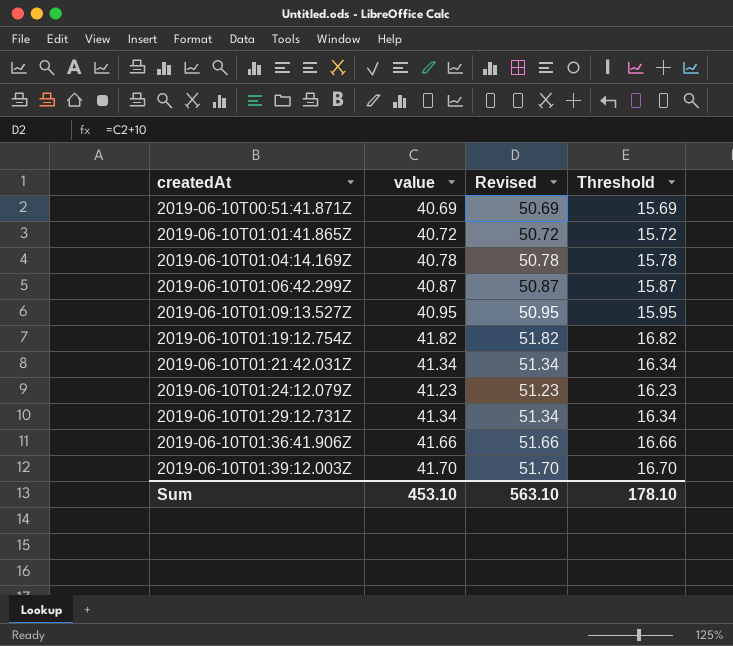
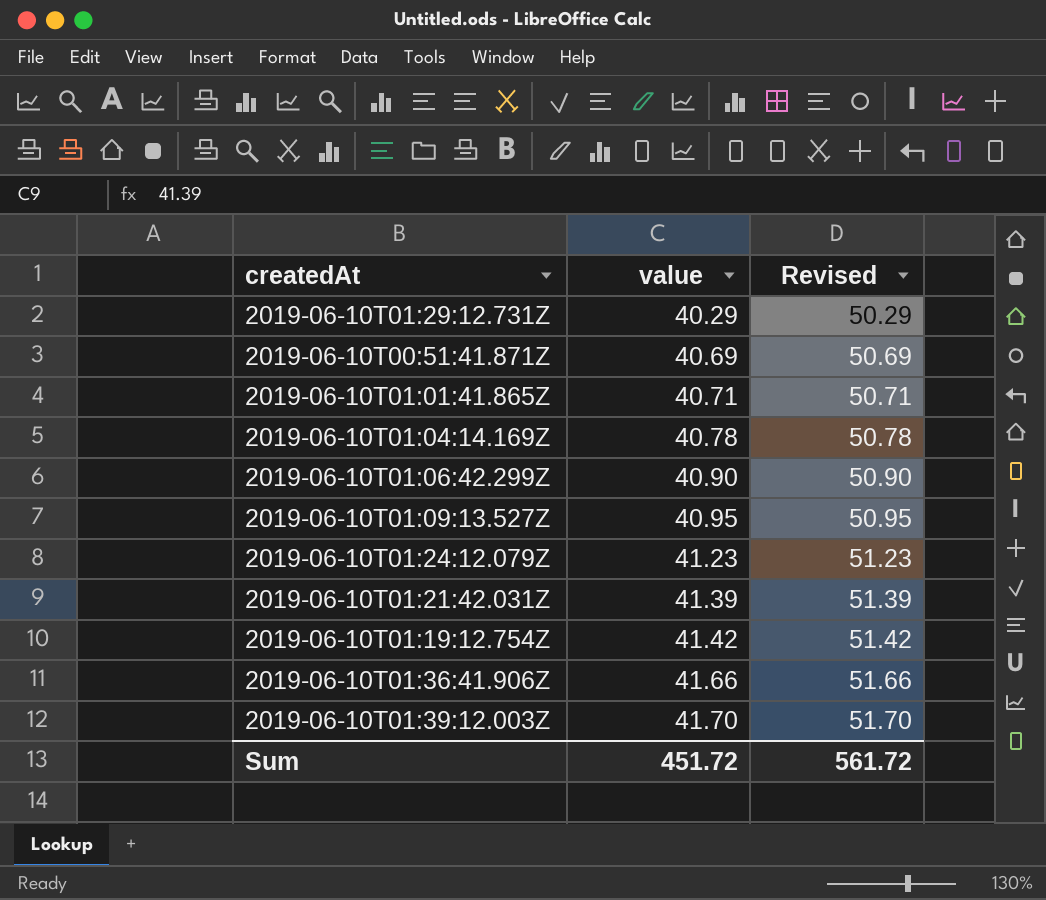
row order: createdAt ascending -> value ascending
column Threshold | formula: [value] - 25 -> none
2019-06-10T01:29:12.731Z | value: 41.34 -> 40.29
2019-06-10T01:29:12.731Z | Revised: 51.34 -> 50.29
2019-06-10T01:01:41.865Z | value: 40.72 -> 40.71
2019-06-10T01:01:41.865Z | Revised: 50.72 -> 50.71
2019-06-10T01:06:42.299Z | value: 40.87 -> 40.90
2019-06-10T01:06:42.299Z | Revised: 50.87 -> 50.90
2019-06-10T01:21:42.031Z | value: 41.34 -> 41.39
2019-06-10T01:21:42.031Z | Revised: 51.34 -> 51.39
2019-06-10T01:19:12.754Z | value: 41.82 -> 41.42
2019-06-10T01:19:12.754Z | Revised: 51.82 -> 51.42
Sum | value: 453.10 -> 451.72
Sum | Revised: 563.10 -> 561.72

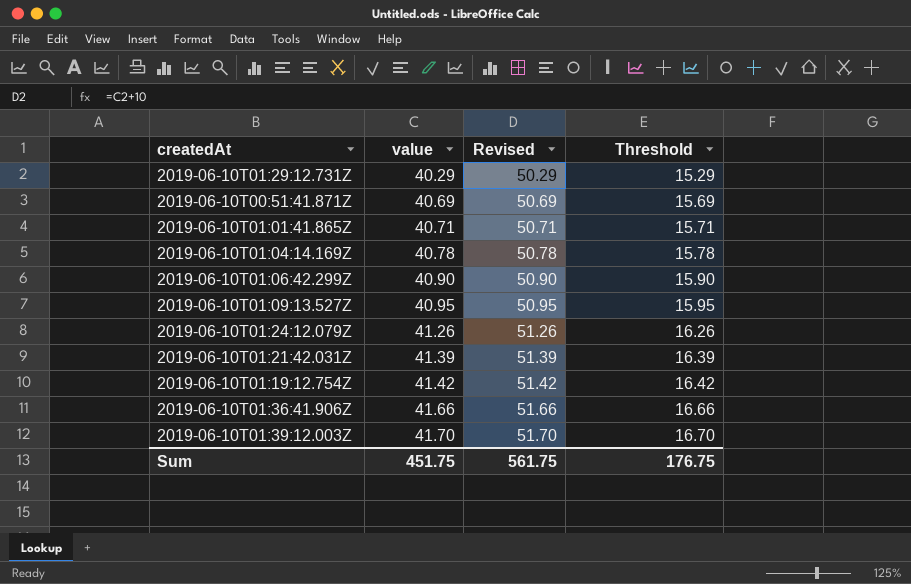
column Threshold | formula: none -> [value] - 25
2019-06-10T01:24:12.079Z | value: 41.23 -> 41.26
2019-06-10T01:24:12.079Z | Revised: 51.23 -> 51.26
Sum | value: 451.72 -> 451.75
Sum | Revised: 561.72 -> 561.75

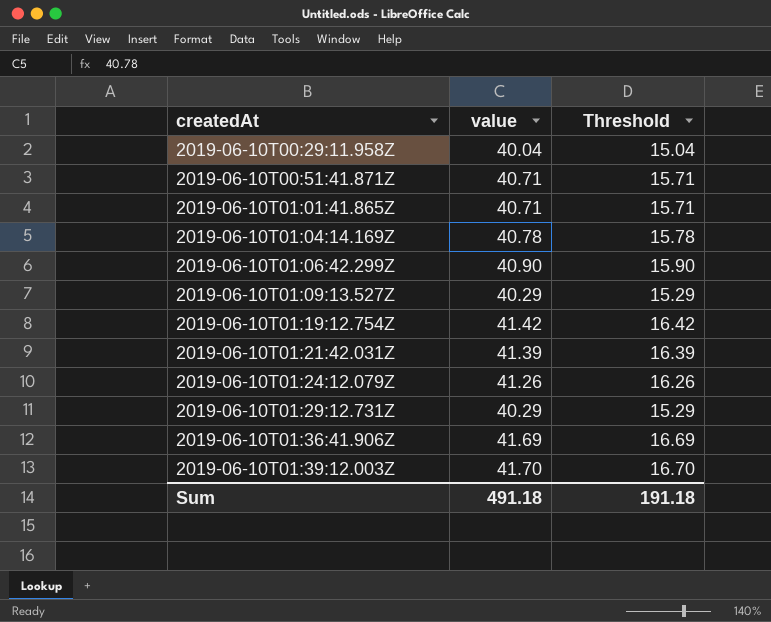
row order: value ascending -> createdAt ascending
column Revised | formula: [value] + 10 -> none
row 2019-06-10T00:29:11.958Z: none -> 40.04 | 15.04
2019-06-10T00:51:41.871Z | value: 40.69 -> 40.71
2019-06-10T00:51:41.871Z | Threshold: 15.69 -> 15.71
2019-06-10T01:09:13.527Z | value: 40.95 -> 40.29
2019-06-10T01:09:13.527Z | Threshold: 15.95 -> 15.29
2019-06-10T01:36:41.906Z | value: 41.66 -> 41.69
2019-06-10T01:36:41.906Z | Threshold: 16.66 -> 16.69
Sum | value: 451.75 -> 491.18
Sum | Threshold: 176.75 -> 191.18

